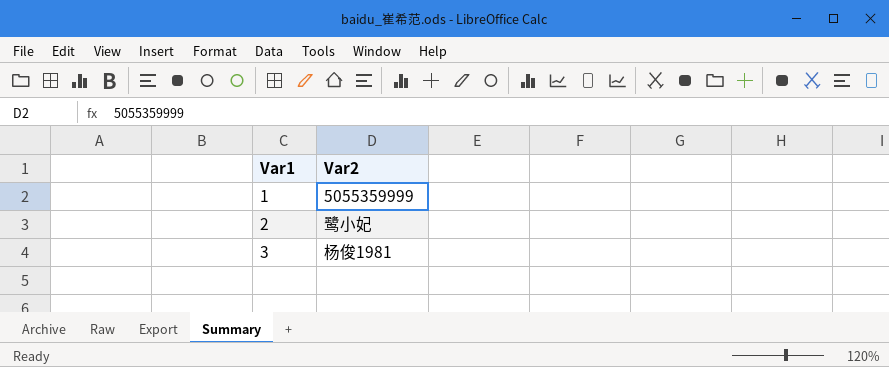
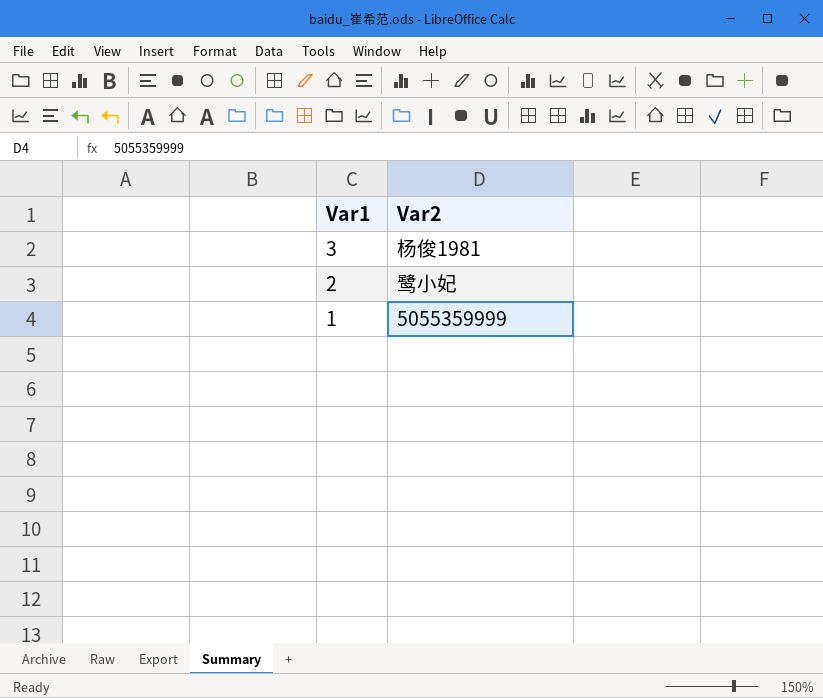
row order: Var1 ascending -> Var1 descending

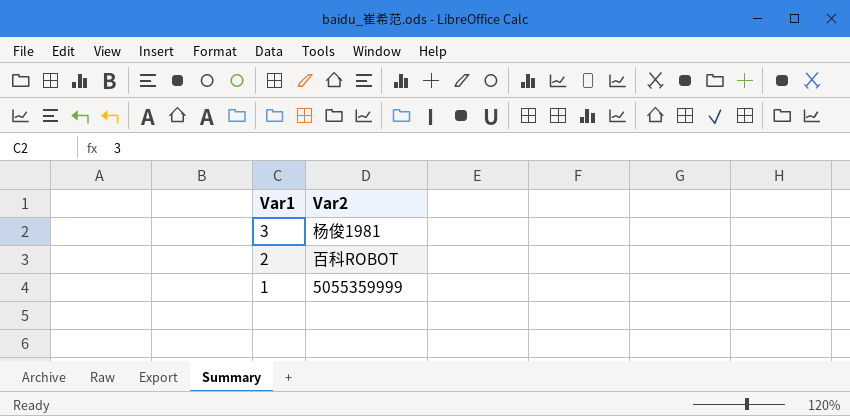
2 | Var2: 鹭小妃 -> 百科ROBOT

